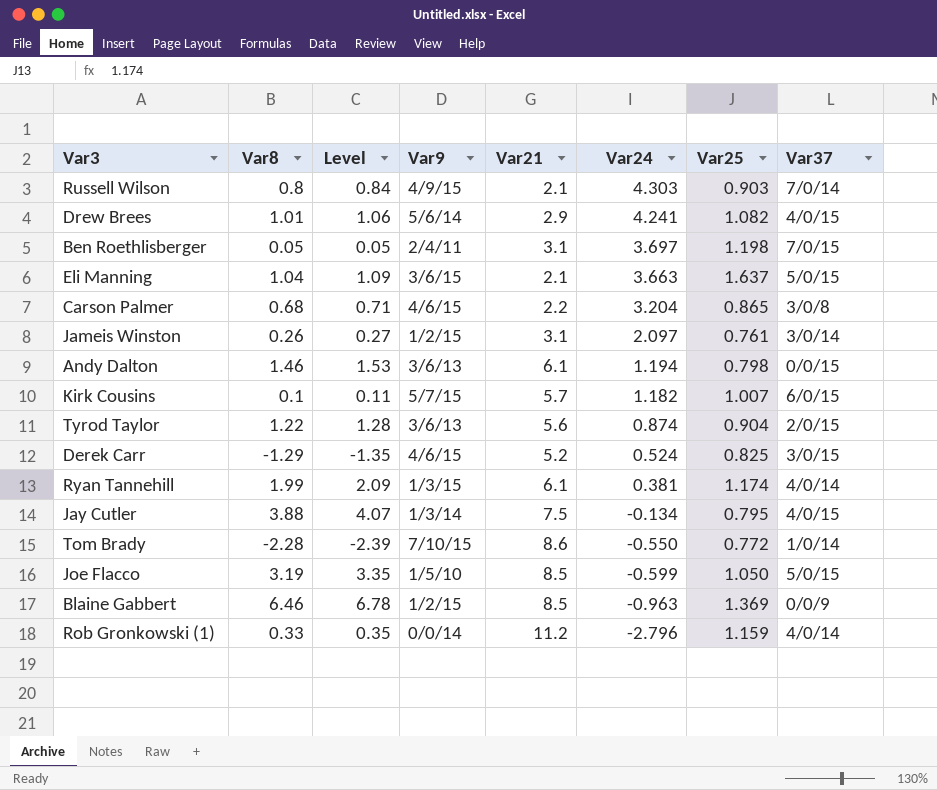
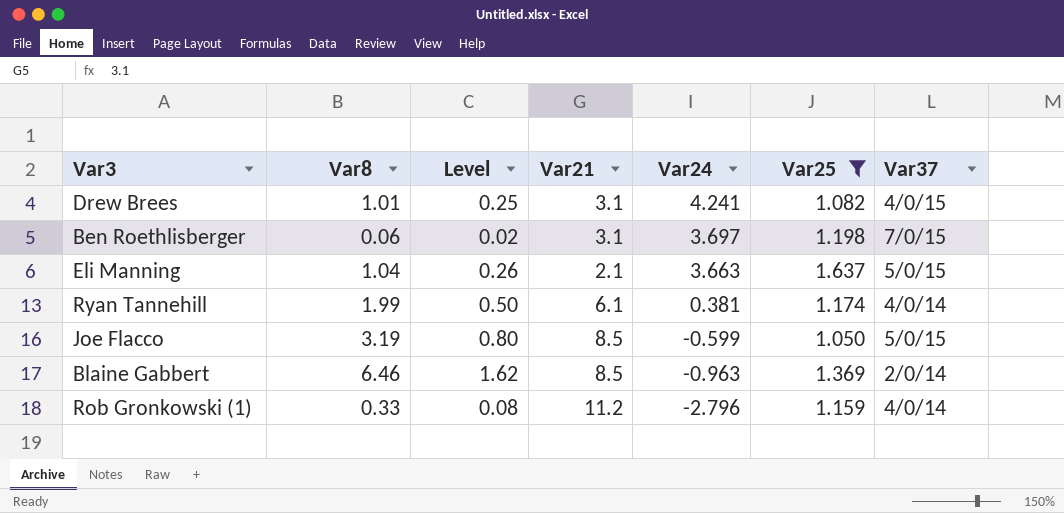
filter: none -> Var25 >= 1.050
column Var9 | position: 4 -> none
column Level | formula: [Var8] * 1.05 -> [Var8] * 0.25
Drew Brees | Var21: 2.9 -> 3.1
Ben Roethlisberger | Var8: 0.05 -> 0.06
Blaine Gabbert | Var37: 0/0/9 -> 2/0/14

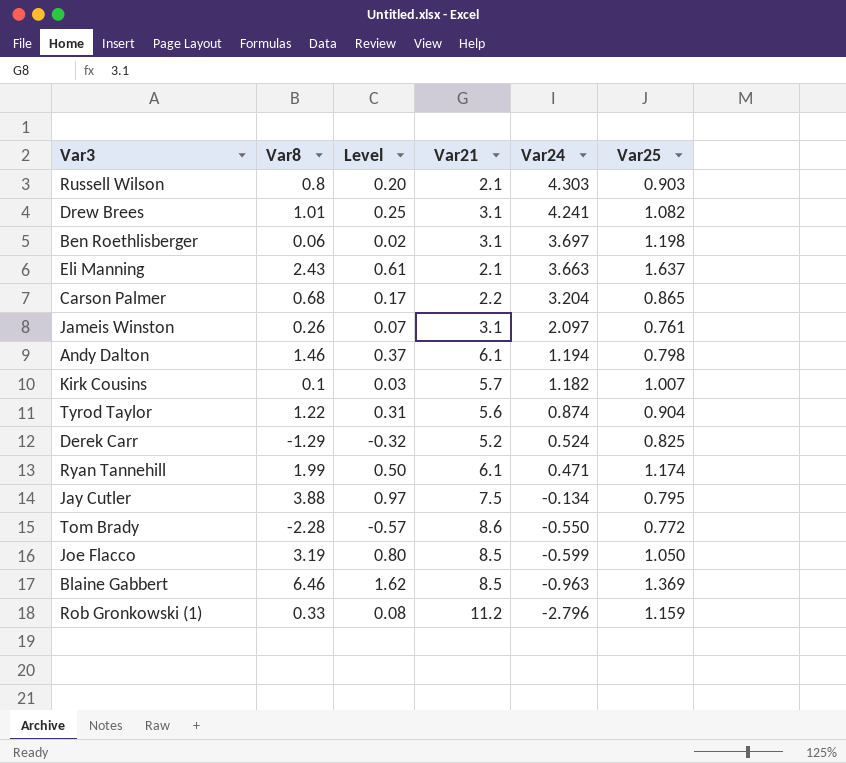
filter: Var25 >= 1.050 -> none
column Var37 | position: 7 -> none
Eli Manning | Var8: 1.04 -> 2.43
Eli Manning | Level: 0.26 -> 0.61
Ryan Tannehill | Var24: 0.381 -> 0.471

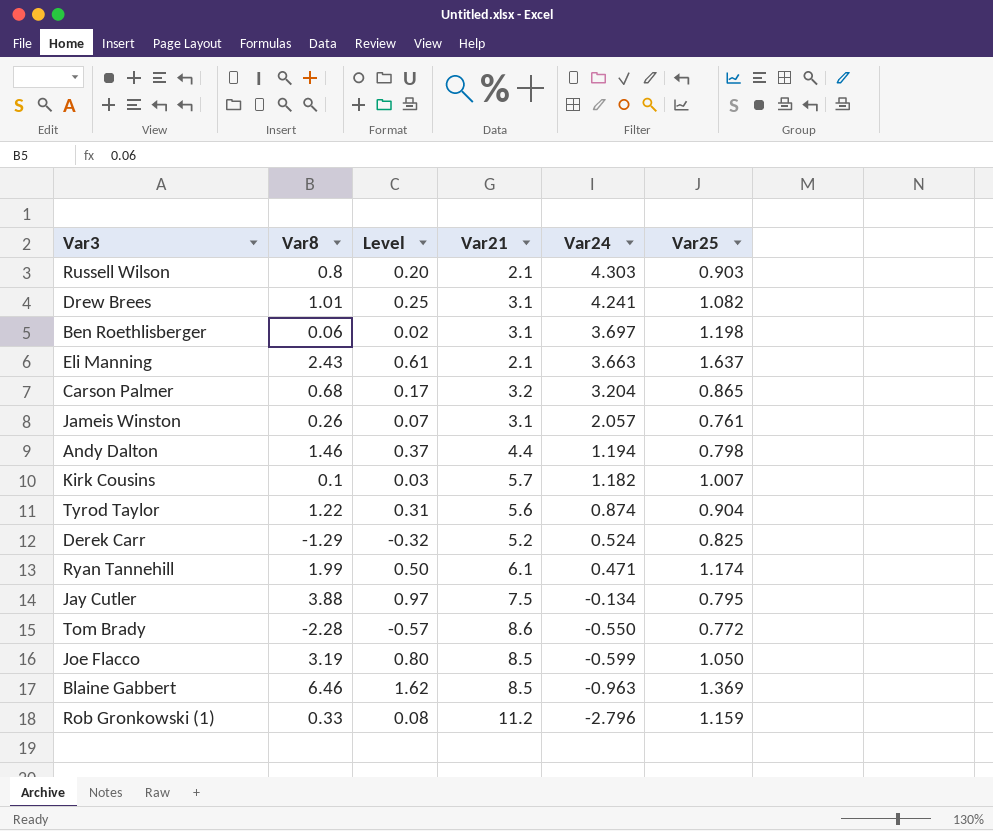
Carson Palmer | Var21: 2.2 -> 3.2
Jameis Winston | Var24: 2.097 -> 2.057
Andy Dalton | Var21: 6.1 -> 4.4

